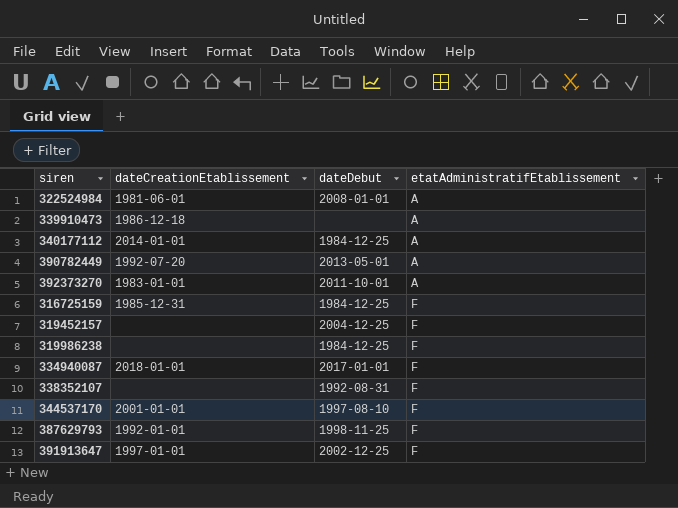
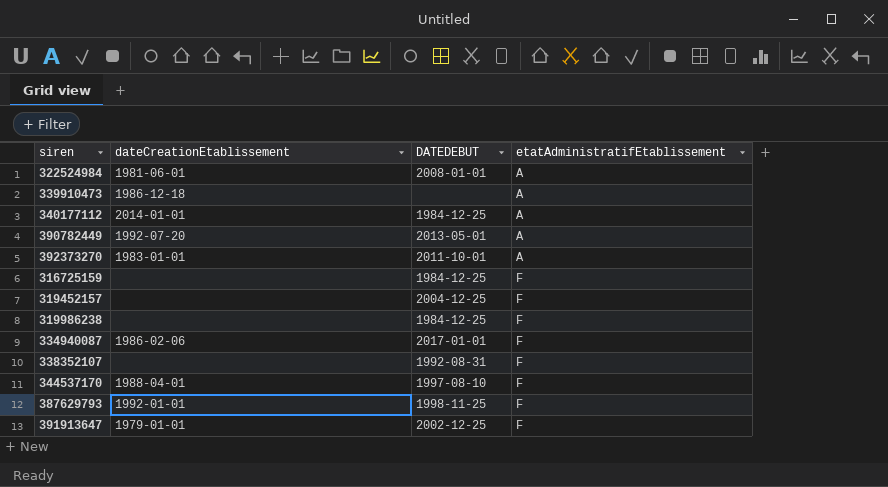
column name: dateDebut -> DATEDEBUT
316725159 | dateCreationEtablissement: 1985-12-31 -> none
334940087 | dateCreationEtablissement: 2018-01-01 -> 1986-02-06
344537170 | dateCreationEtablissement: 2001-01-01 -> 1988-04-01
391913647 | dateCreationEtablissement: 1997-01-01 -> 1979-01-01

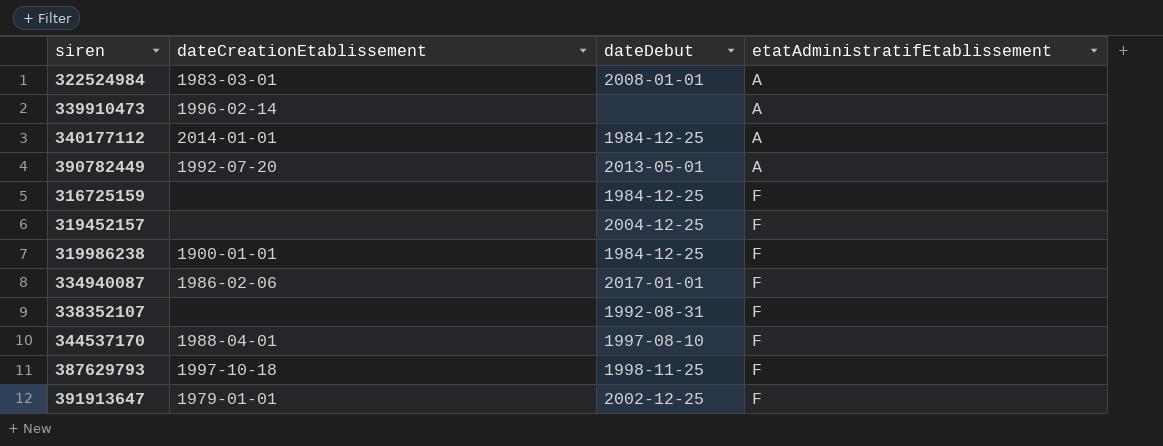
column name: DATEDEBUT -> dateDebut
row 392373270: 1983-01-01 | 2011-10-01 | A -> none
322524984 | dateCreationEtablissement: 1981-06-01 -> 1983-03-01
339910473 | dateCreationEtablissement: 1986-12-18 -> 1996-02-14
319986238 | dateCreationEtablissement: none -> 1900-01-01
387629793 | dateCreationEtablissement: 1992-01-01 -> 1997-10-18

